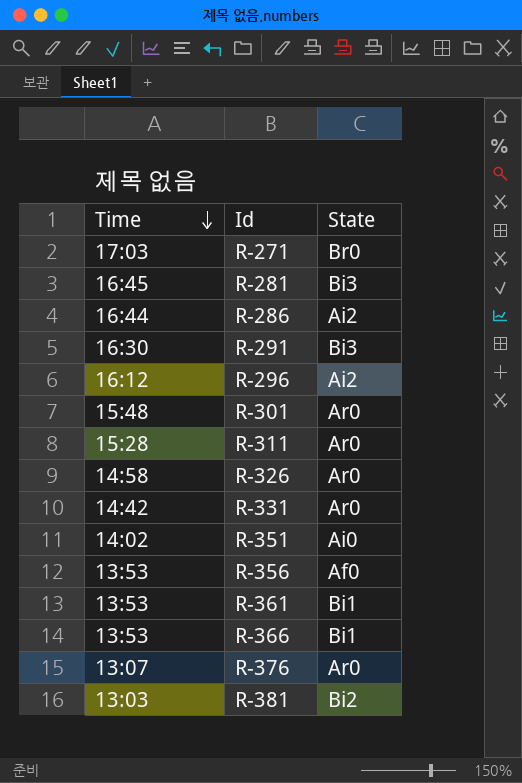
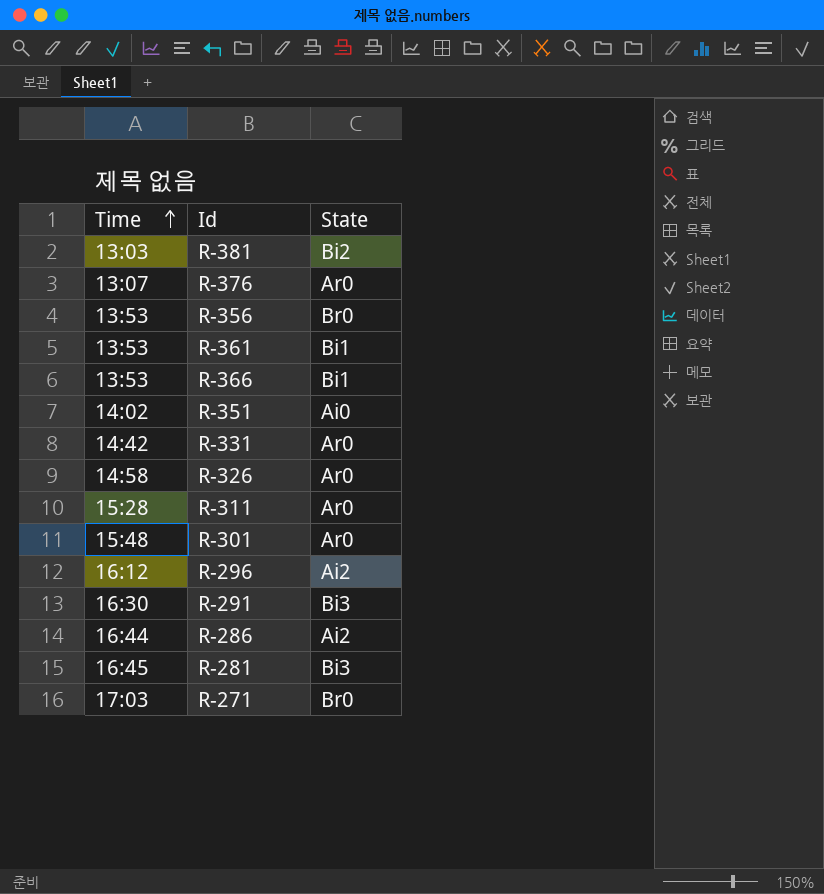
row order: Time descending -> Time ascending
R-356 | State: Af0 -> Br0

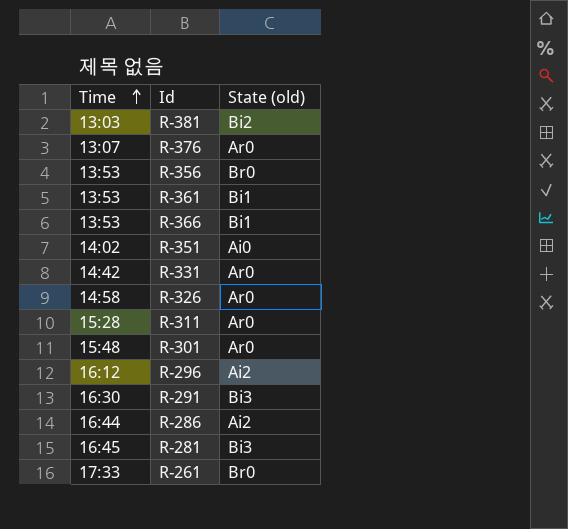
column name: State -> State (old)
row R-271: 17:03 | Br0 -> none
row R-261: none -> 17:33 | Br0

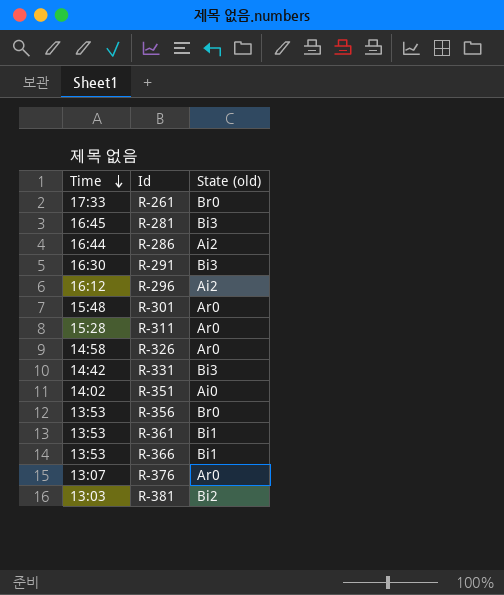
row order: Time ascending -> Time descending
R-331 | State (old): Ar0 -> Bi3

